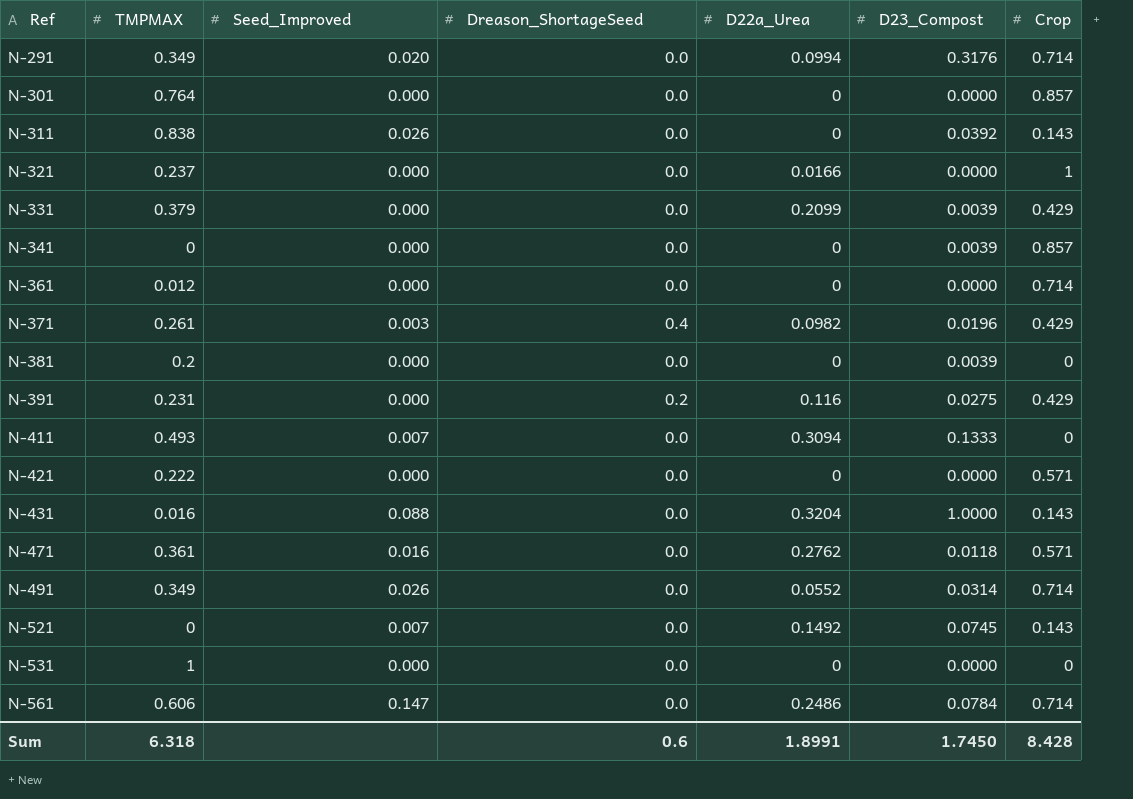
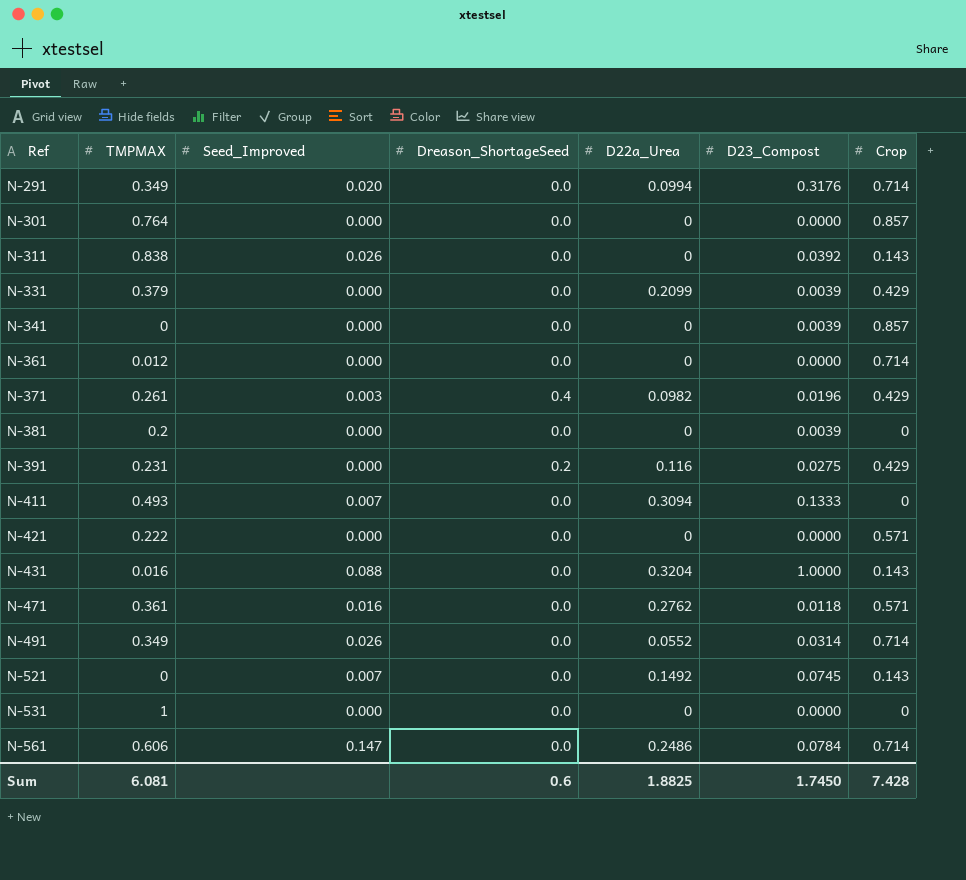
row N-321: 0.237 | 0.000 | 0.0 | 0.0166 | 0.0000 | 1 -> none
Sum | TMPMAX: 6.318 -> 6.081
Sum | D22a_Urea: 1.8991 -> 1.8825
Sum | Crop: 8.428 -> 7.428

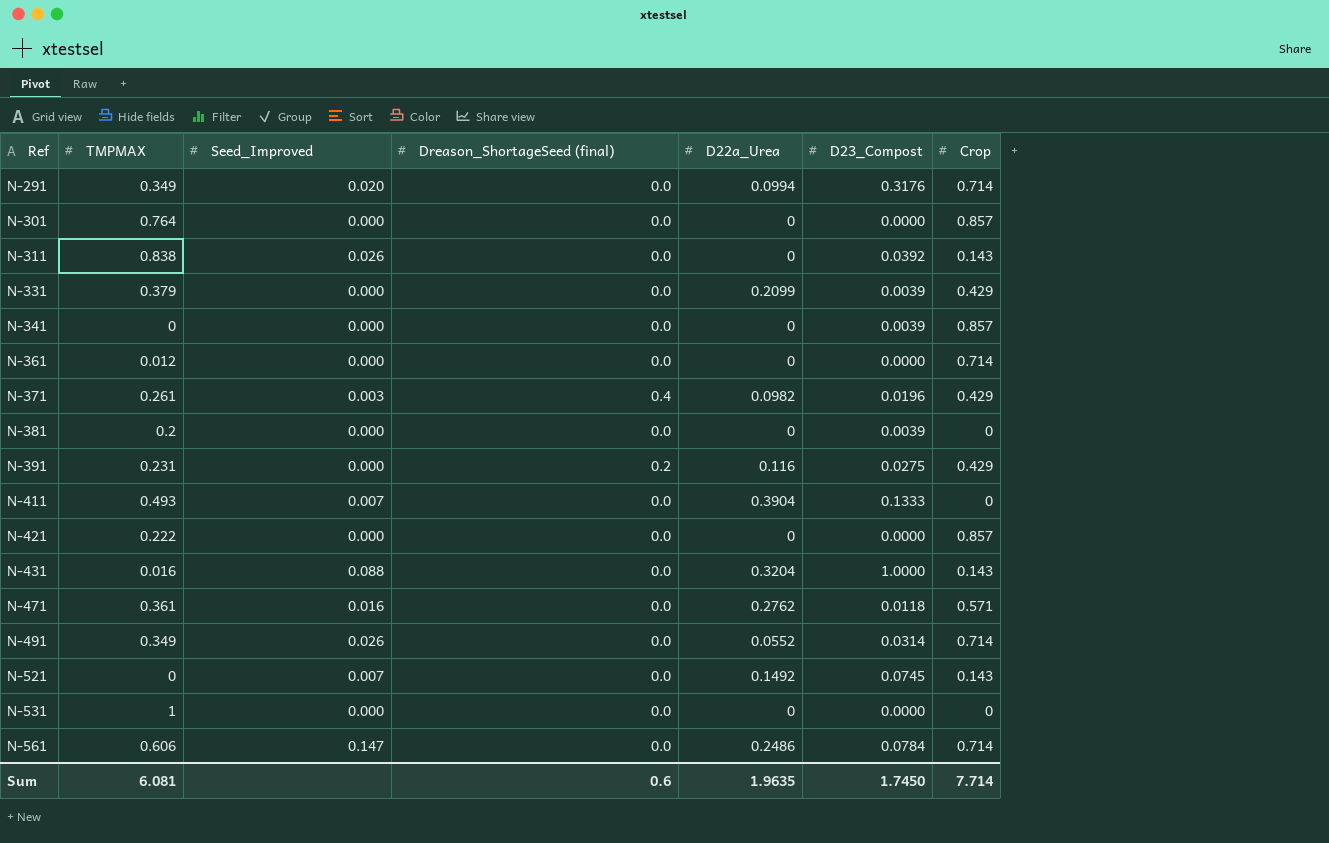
column name: Dreason_ShortageSeed -> Dreason_ShortageSeed (final)
N-411 | D22a_Urea: 0.3094 -> 0.3904
N-421 | Crop: 0.571 -> 0.857
Sum | D22a_Urea: 1.8825 -> 1.9635
Sum | Crop: 7.428 -> 7.714

